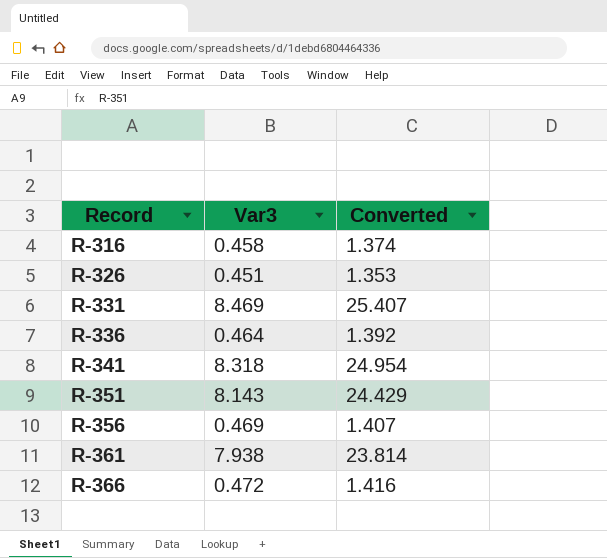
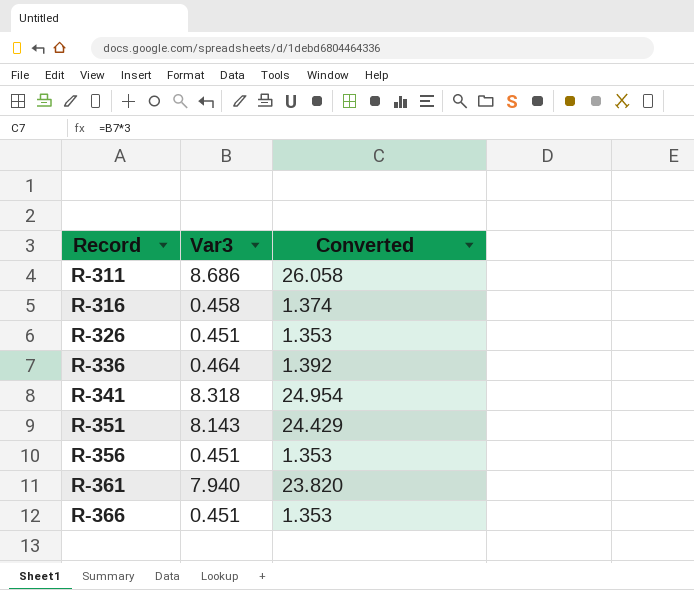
row R-331: 8.469 | 25.407 -> none
row R-311: none -> 8.686 | 26.058
R-356 | Var3: 0.469 -> 0.451
R-356 | Converted: 1.407 -> 1.353
R-361 | Var3: 7.938 -> 7.940
R-361 | Converted: 23.814 -> 23.820
R-366 | Var3: 0.472 -> 0.451
R-366 | Converted: 1.416 -> 1.353

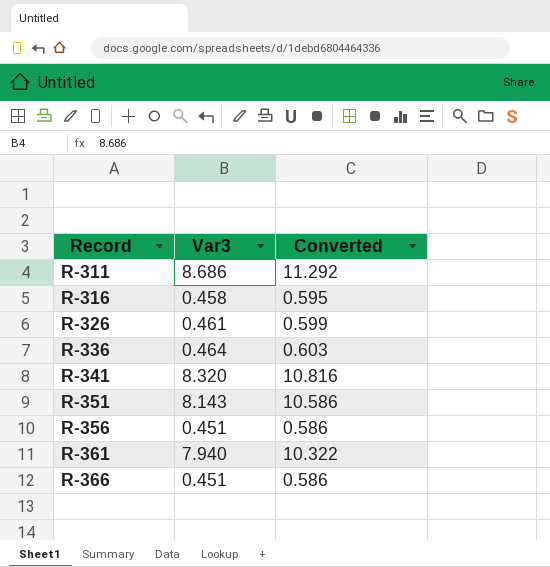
column Converted | formula: [Var3] * 3 -> [Var3] * 1.3
R-326 | Var3: 0.451 -> 0.461
R-341 | Var3: 8.318 -> 8.320

